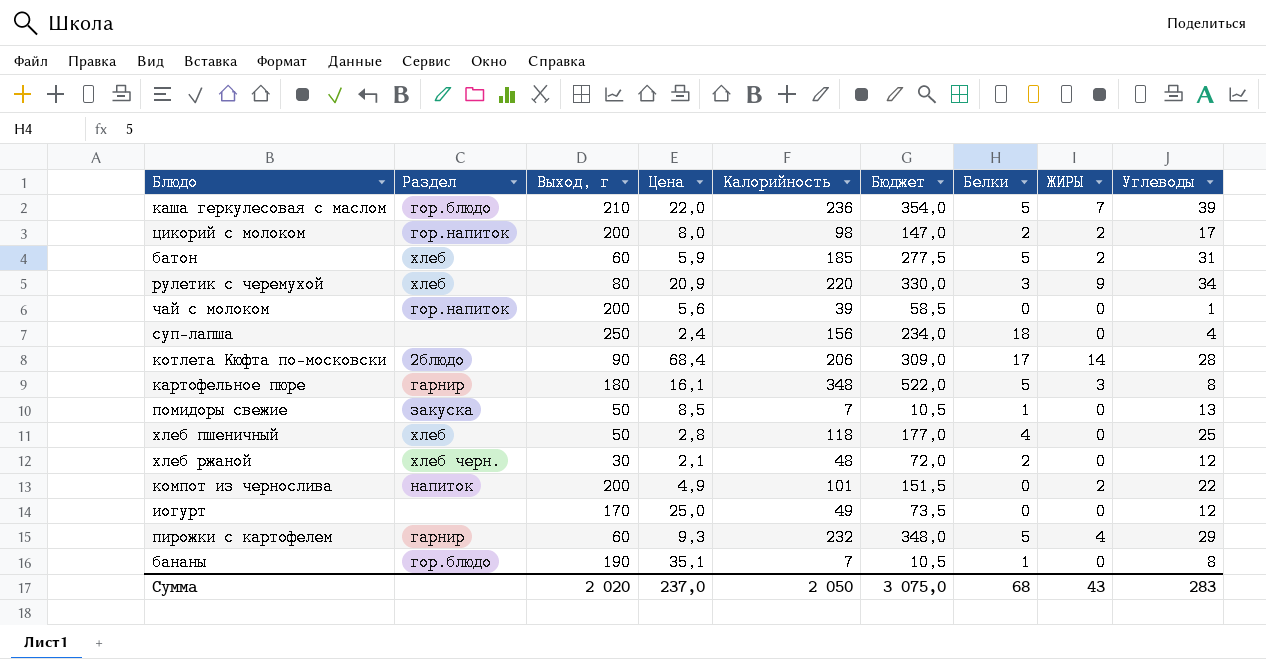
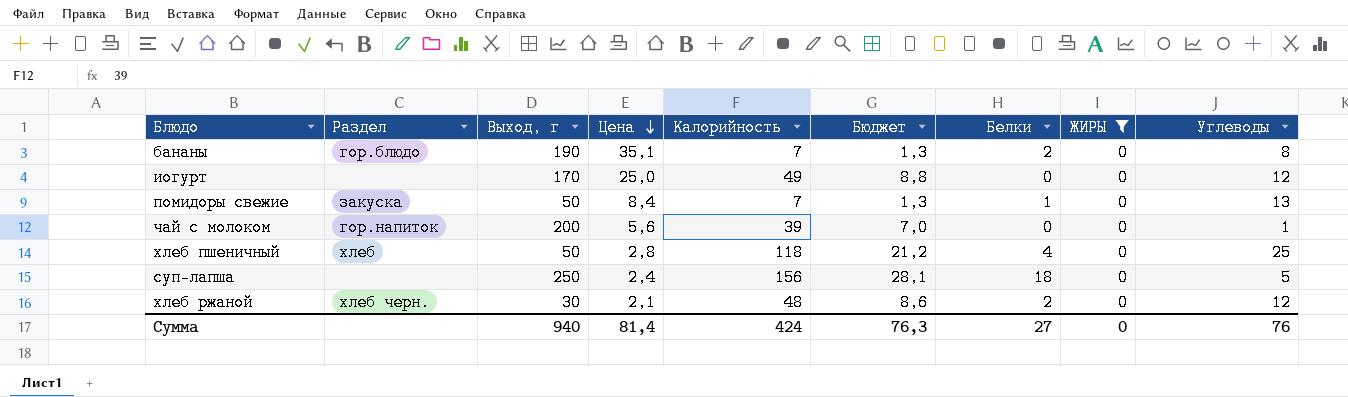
filter: none -> ЖИРЫ = 0
row order: none -> Цена descending
column Бюджет | formula: [Калорийность] * 1,5 -> [Калорийность] * 0,18
бананы | Белки: 1 -> 2
помидоры свежие | Цена: 8,5 -> 8,4
суп-лапша | Углеводы: 4 -> 5
Сумма | Выход, г: 2 020 -> 940
Сумма | Цена: 237,0 -> 81,4
Сумма | Калорийность: 2 050 -> 424
Сумма | Бюджет: 3 075,0 -> 76,3
Сумма | Белки: 68 -> 27
Сумма | ЖИРЫ: 43 -> 0
Сумма | Углеводы: 283 -> 76

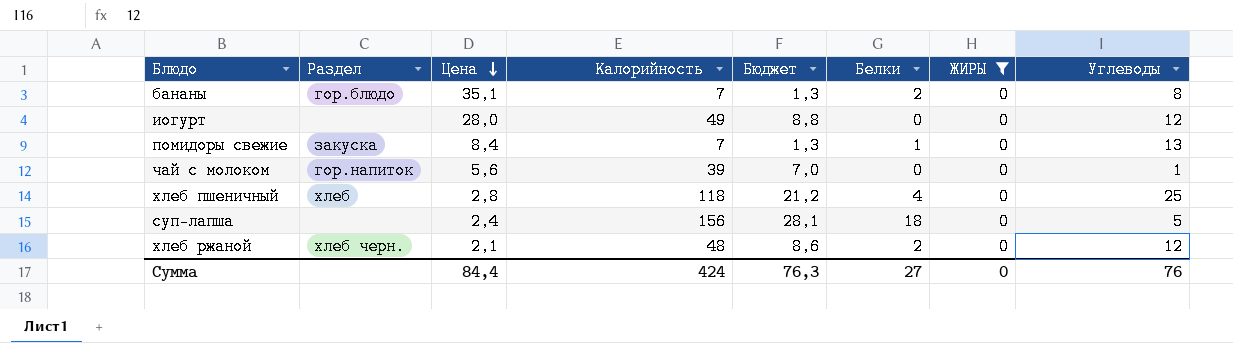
column Выход, г | position: 3 -> none
иогурт | Цена: 25,0 -> 28,0
Сумма | Цена: 81,4 -> 84,4

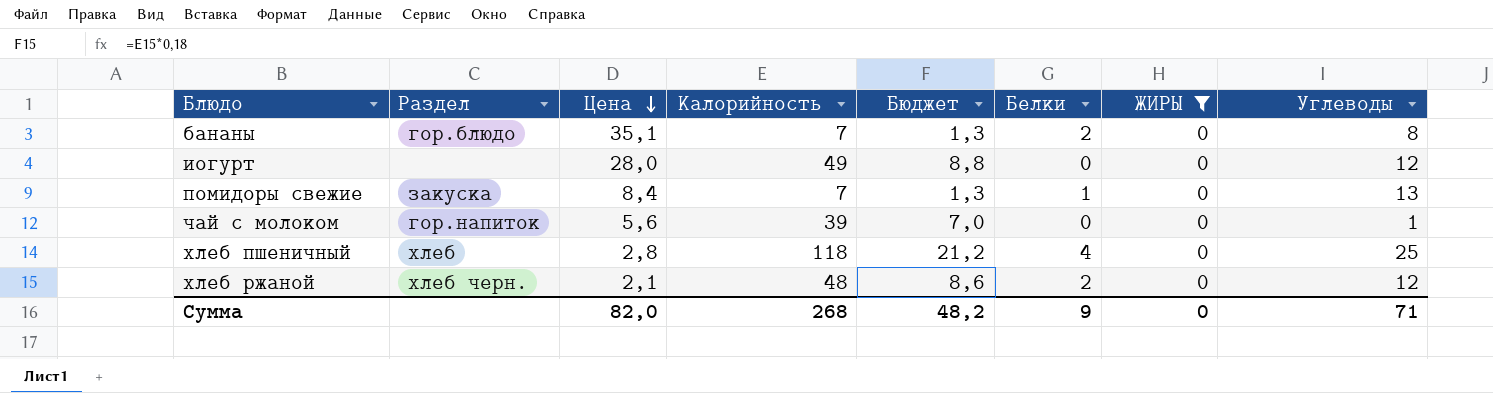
row суп-лапша: none | 2,4 | 156 | 28,1 | 18 | 0 | 5 -> none
Сумма | Цена: 84,4 -> 82,0
Сумма | Калорийность: 424 -> 268
Сумма | Бюджет: 76,3 -> 48,2
Сумма | Белки: 27 -> 9
Сумма | Углеводы: 76 -> 71

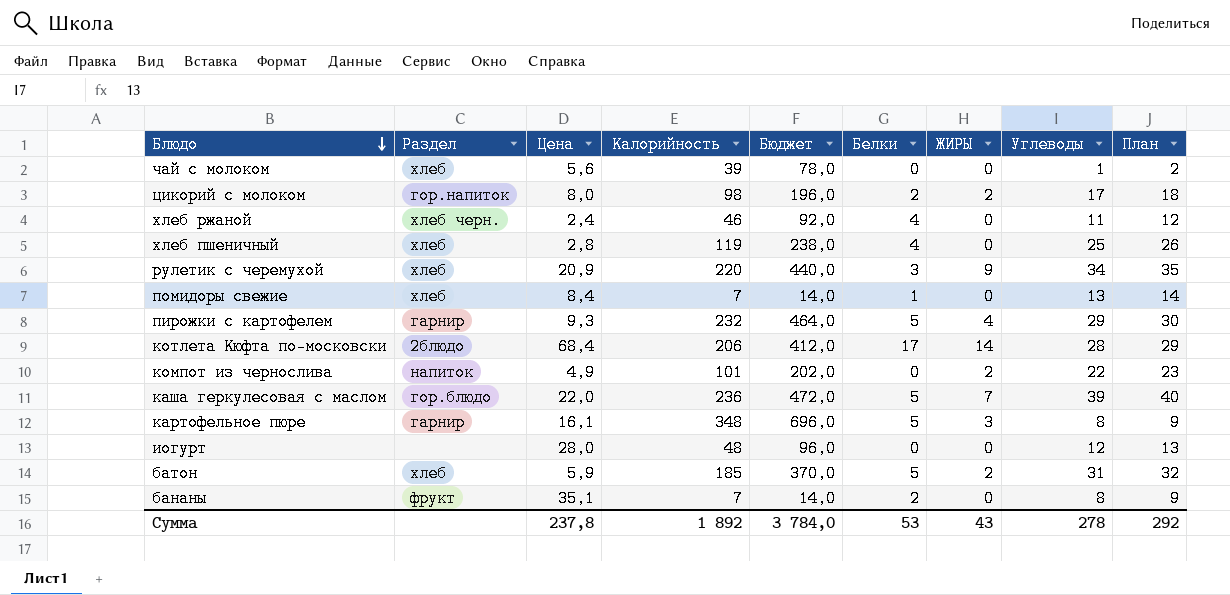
filter: ЖИРЫ = 0 -> none
row order: Цена descending -> Блюдо descending
column Бюджет | formula: [Калорийность] * 0,18 -> [Калорийность] * 2
column План | formula: none -> [Углеводы] + 1
чай с молоком | Раздел: гор.напиток -> хлеб
хлеб ржаной | Цена: 2,1 -> 2,4
хлеб ржаной | Калорийность: 48 -> 46
хлеб ржаной | Белки: 2 -> 4
хлеб ржаной | Углеводы: 12 -> 11
хлеб пшеничный | Калорийность: 118 -> 119
помидоры свежие | Раздел: закуска -> хлеб
иогурт | Калорийность: 49 -> 48
бананы | Раздел: гор.блюдо -> фрукт
Сумма | Цена: 82,0 -> 237,8
Сумма | Калорийность: 268 -> 1 892
Сумма | Бюджет: 48,2 -> 3 784,0
Сумма | Белки: 9 -> 53
Сумма | ЖИРЫ: 0 -> 43
Сумма | Углеводы: 71 -> 278

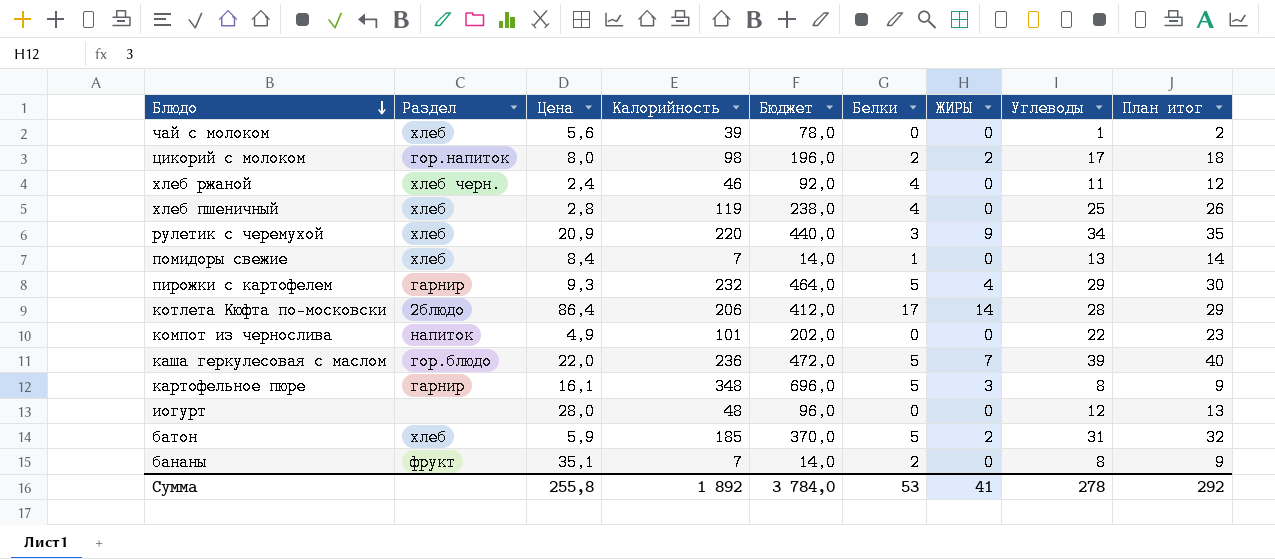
column name: План -> План итог
котлета Кюфта по-московски | Цена: 68,4 -> 86,4
компот из чернослива | ЖИРЫ: 2 -> 0
Сумма | Цена: 237,8 -> 255,8
Сумма | ЖИРЫ: 43 -> 41

